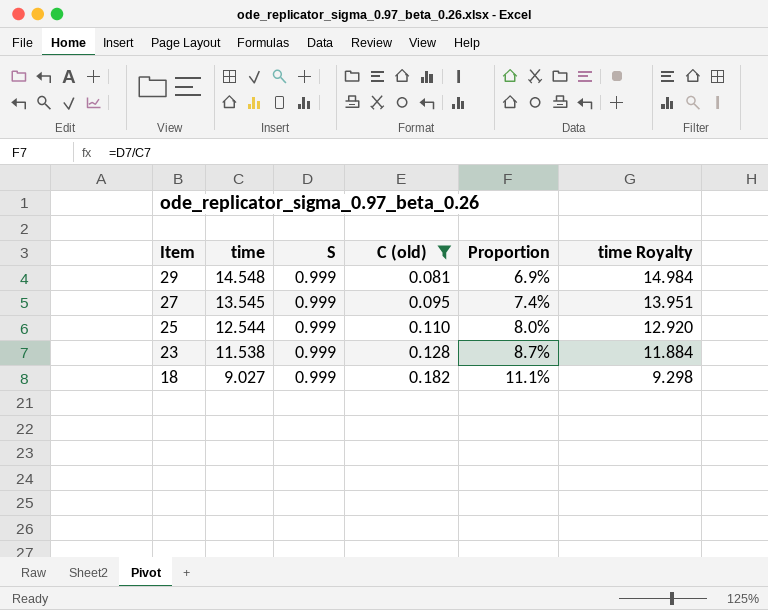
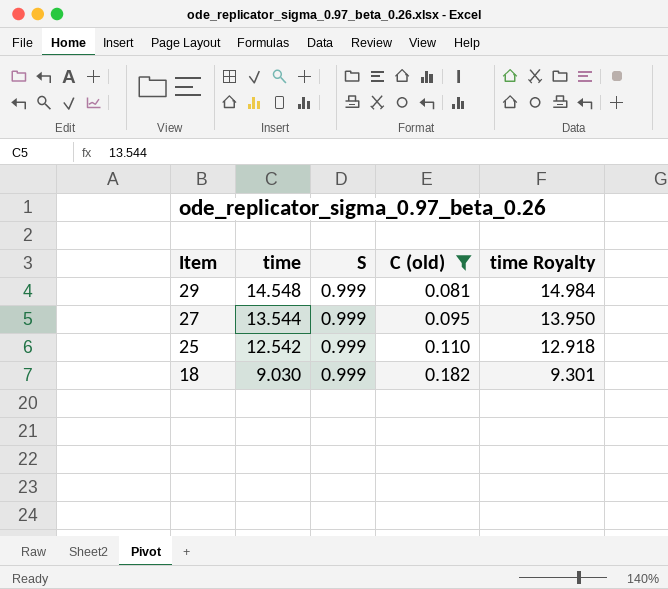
column Proportion | formula: [S] / [time] -> none
row 23: 11.538 | 0.999 | 0.128 | 8.7% | 11.884 -> none
27 | time: 13.545 -> 13.544
27 | time Royalty: 13.951 -> 13.950
25 | time: 12.544 -> 12.542
25 | time Royalty: 12.920 -> 12.918
18 | time: 9.027 -> 9.030
18 | time Royalty: 9.298 -> 9.301

